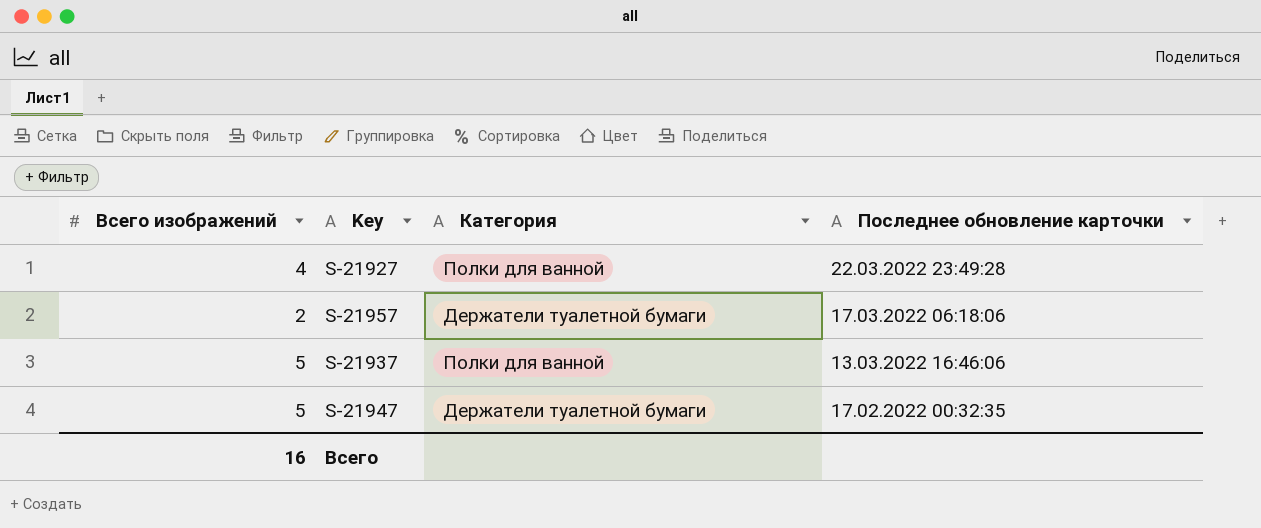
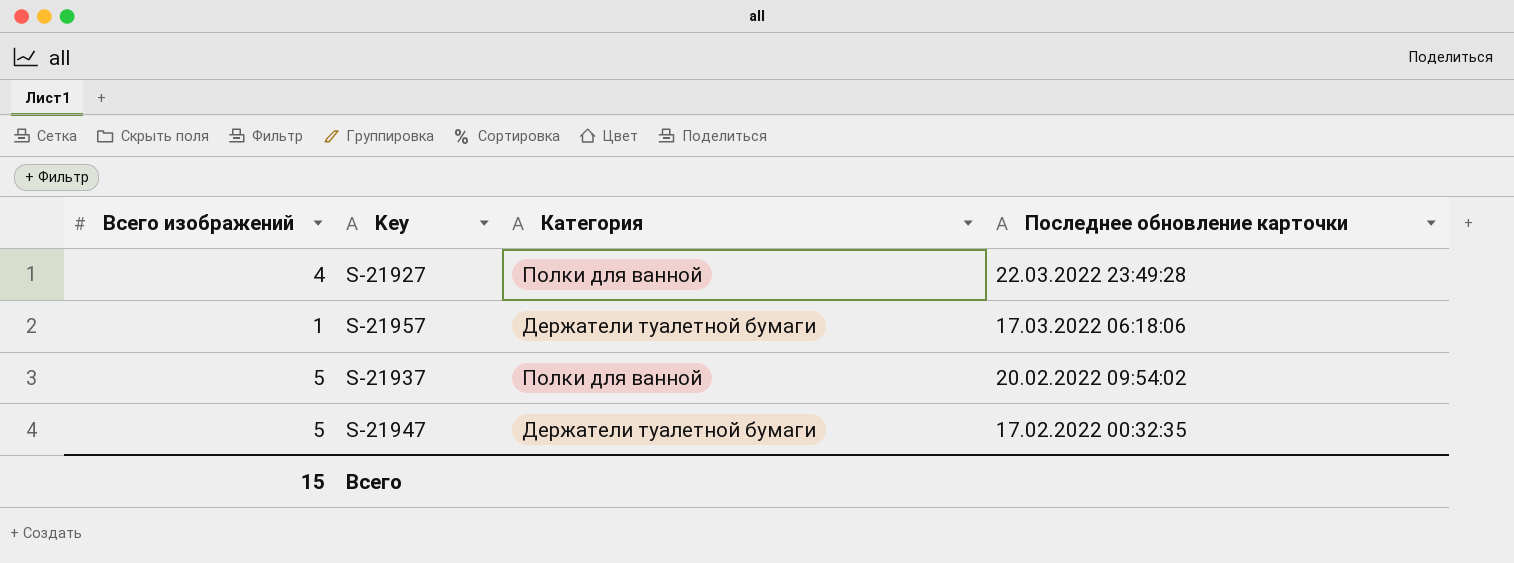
S-21957 | Всего изображений: 2 -> 1
S-21937 | Последнее обновление карточки: 13.03.2022 16:46:06 -> 20.02.2022 09:54:02
Всего | Всего изображений: 16 -> 15

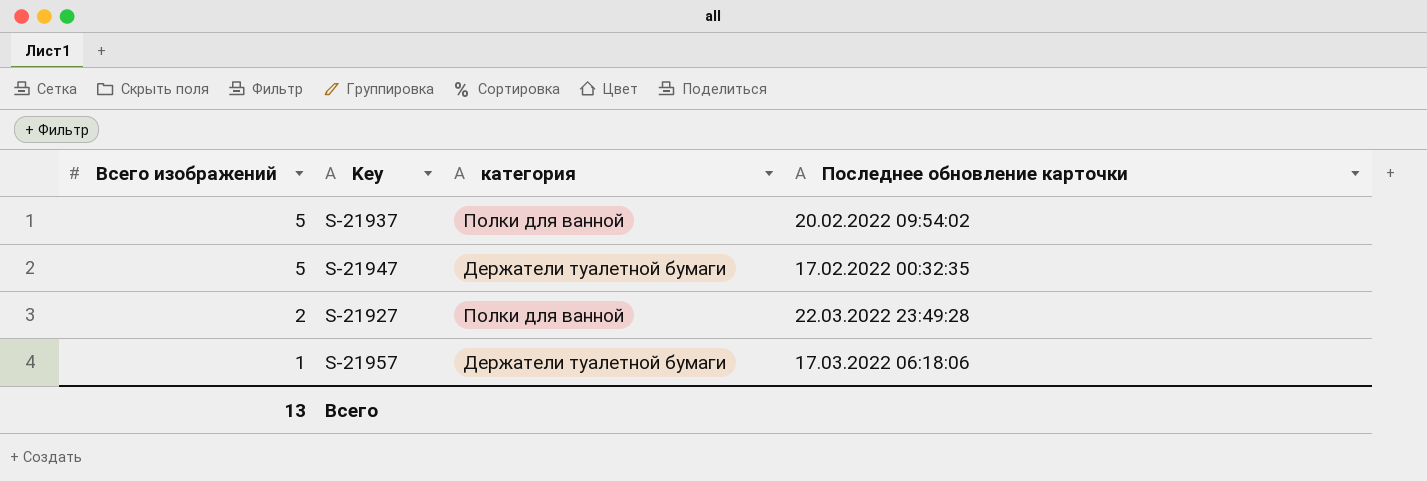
row order: Последнее обновление карточки descending -> Всего изображений descending
column name: Категория -> категория
S-21927 | Всего изображений: 4 -> 2
Всего | Всего изображений: 15 -> 13

